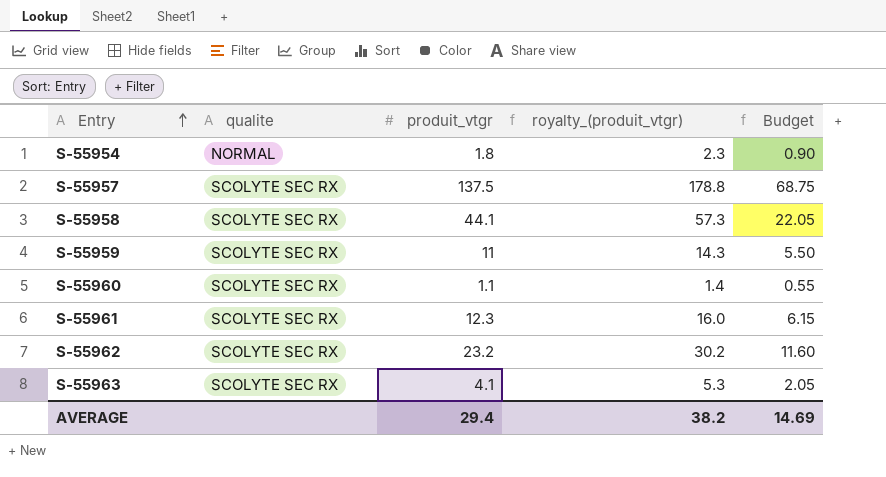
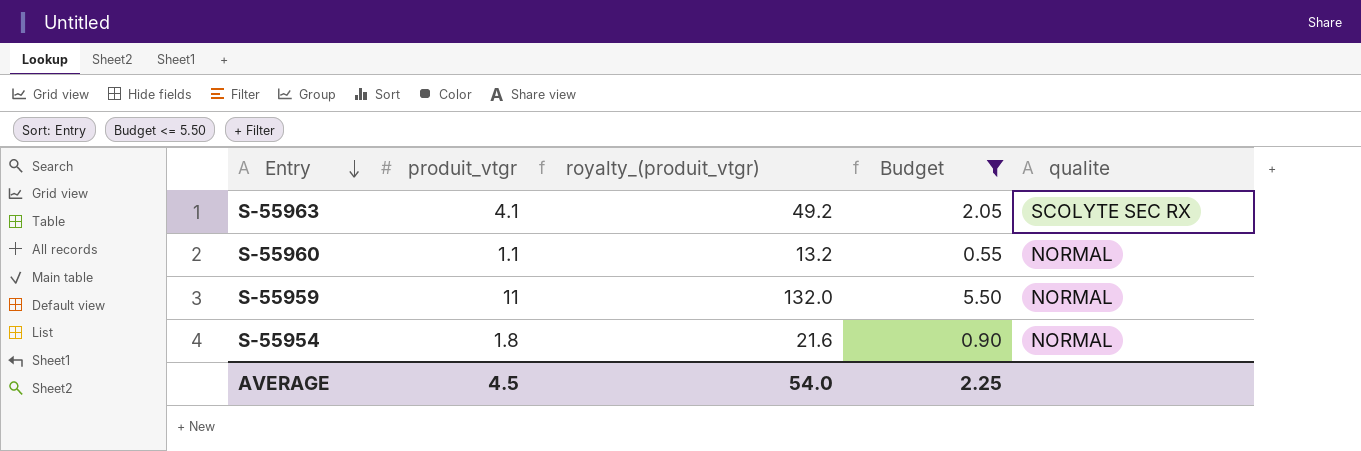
filter: none -> Budget <= 5.50
row order: Entry ascending -> Entry descending
column royalty_(produit_vtgr) | formula: [produit_vtgr] * 1.3 -> [produit_vtgr] * 12
column qualite | position: 2 -> 5
S-55960 | qualite: SCOLYTE SEC RX -> NORMAL
S-55959 | qualite: SCOLYTE SEC RX -> NORMAL
AVERAGE | produit_vtgr: 29.4 -> 4.5
AVERAGE | royalty_(produit_vtgr): 38.2 -> 54.0
AVERAGE | Budget: 14.69 -> 2.25

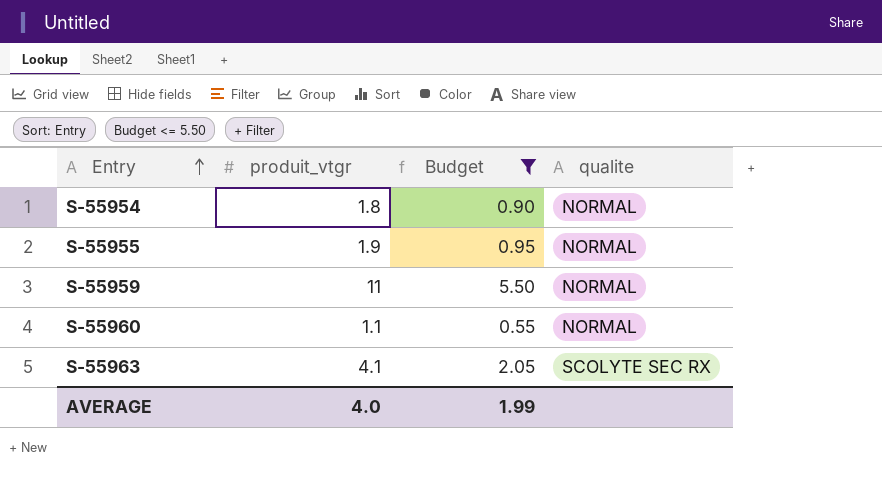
row order: Entry descending -> Entry ascending
column royalty_(produit_vtgr) | formula: [produit_vtgr] * 12 -> none
row S-55955: none -> 1.9 | 0.95 | NORMAL
AVERAGE | produit_vtgr: 4.5 -> 4.0
AVERAGE | Budget: 2.25 -> 1.99

